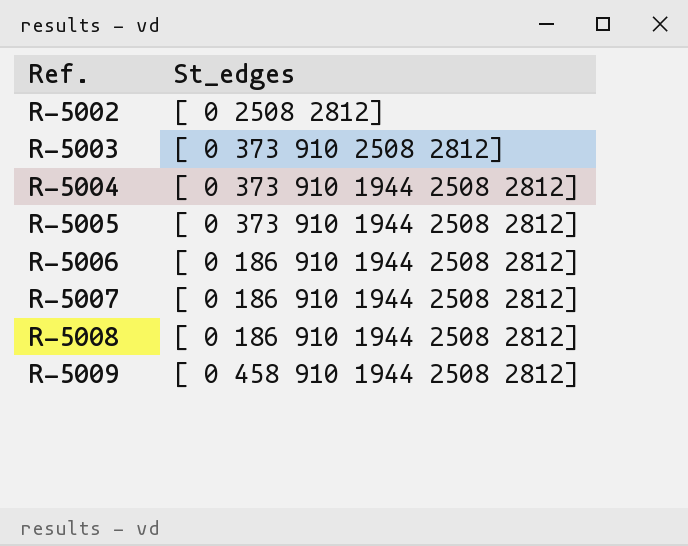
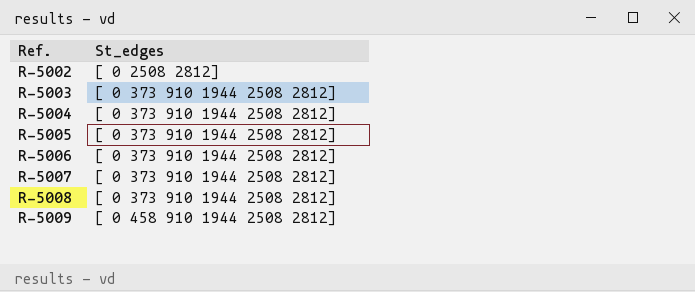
R-5003 | St_edges: [ 0 373 910 2508 2812] -> [ 0 373 910 1944 2508 2812]
R-5006 | St_edges: [ 0 186 910 1944 2508 2812] -> [ 0 373 910 1944 2508 2812]
R-5007 | St_edges: [ 0 186 910 1944 2508 2812] -> [ 0 373 910 1944 2508 2812]
R-5008 | St_edges: [ 0 186 910 1944 2508 2812] -> [ 0 373 910 1944 2508 2812]

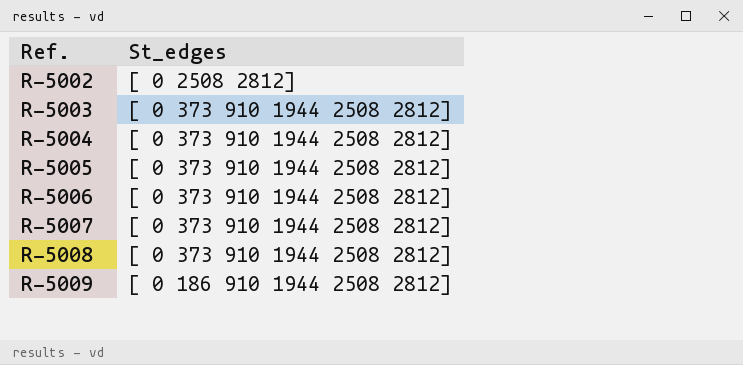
R-5009 | St_edges: [ 0 458 910 1944 2508 2812] -> [ 0 186 910 1944 2508 2812]

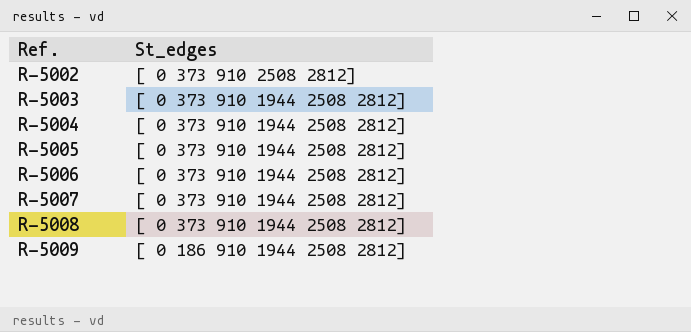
R-5002 | St_edges: [ 0 2508 2812] -> [ 0 373 910 2508 2812]

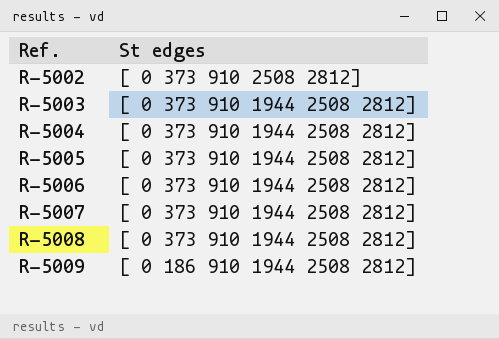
column name: St_edges -> St edges

